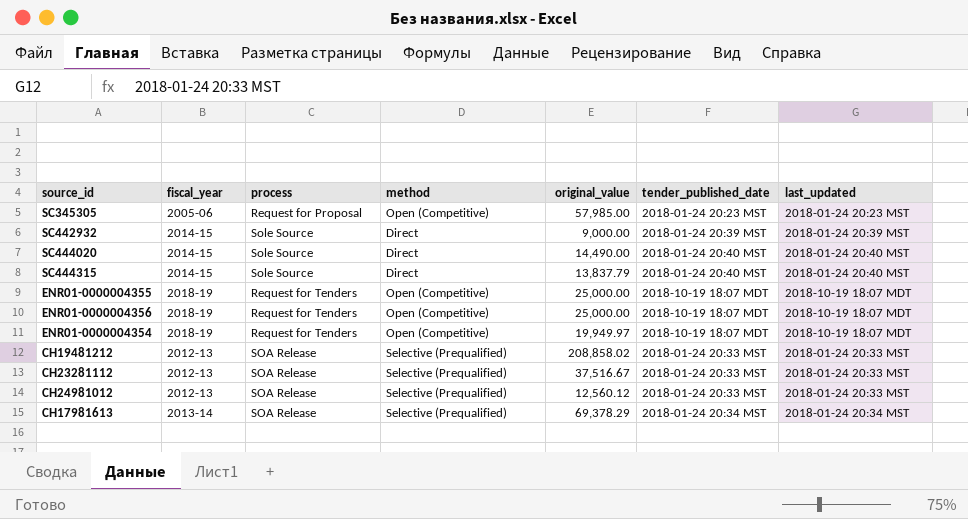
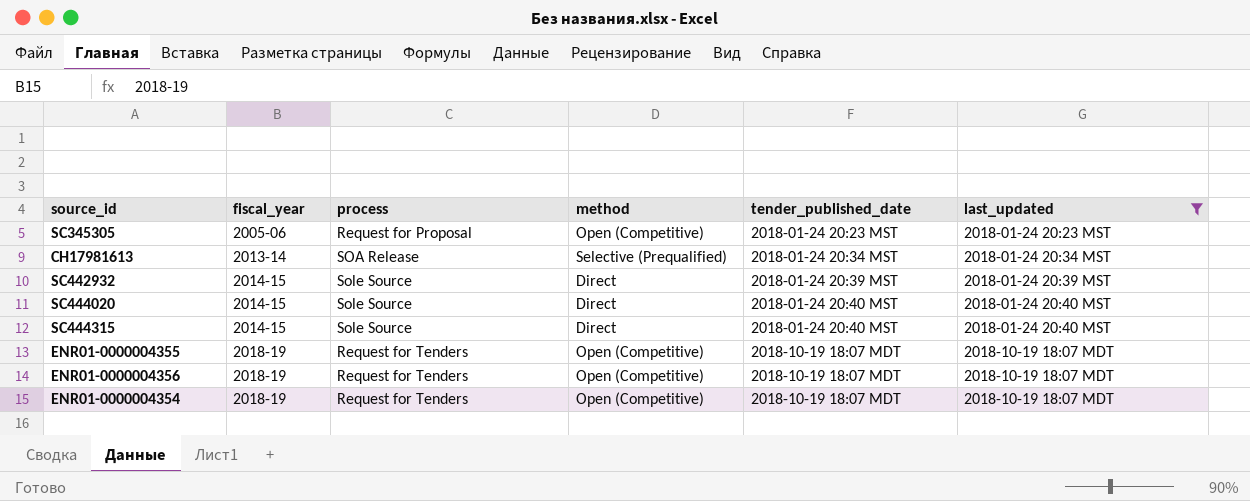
filter: none -> last_updated != 2018-01-24 20:33 MST
row order: none -> fiscal_year ascending
column original_value | position: 5 -> none

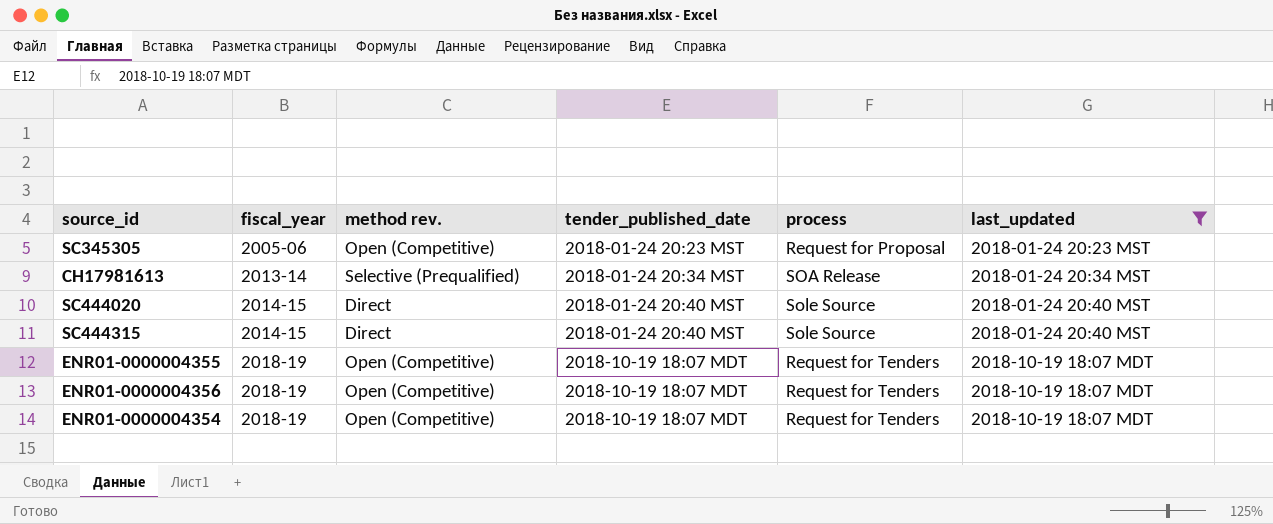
column name: method -> method rev.
column process | position: 3 -> 5
row SC442932: 2014-15 | Sole Source | Direct | 2018-01-24 20:39 MST | 2018-01-24 20:39 MST -> none

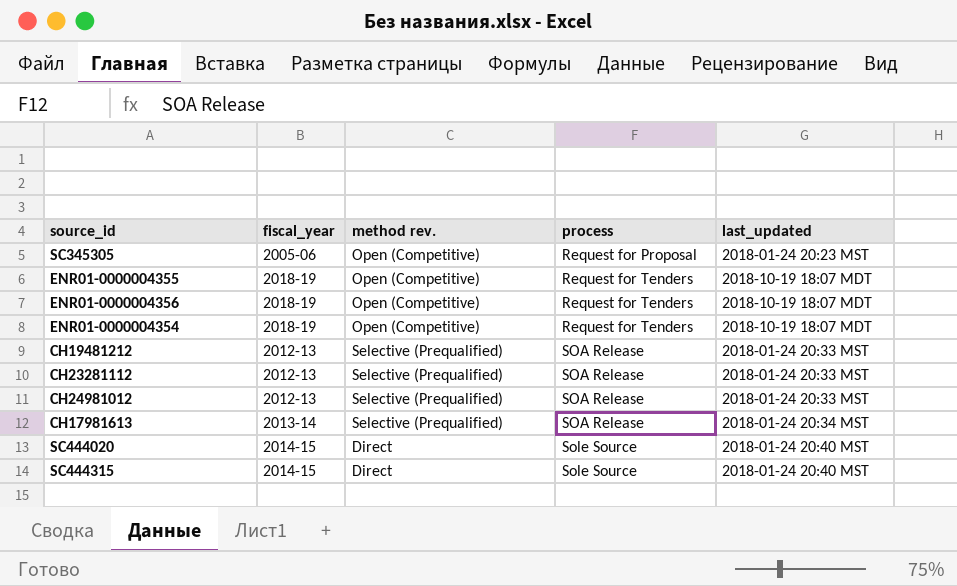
filter: last_updated != 2018-01-24 20:33 MST -> none
row order: fiscal_year ascending -> process ascending
column tender_published_date | position: 4 -> none

